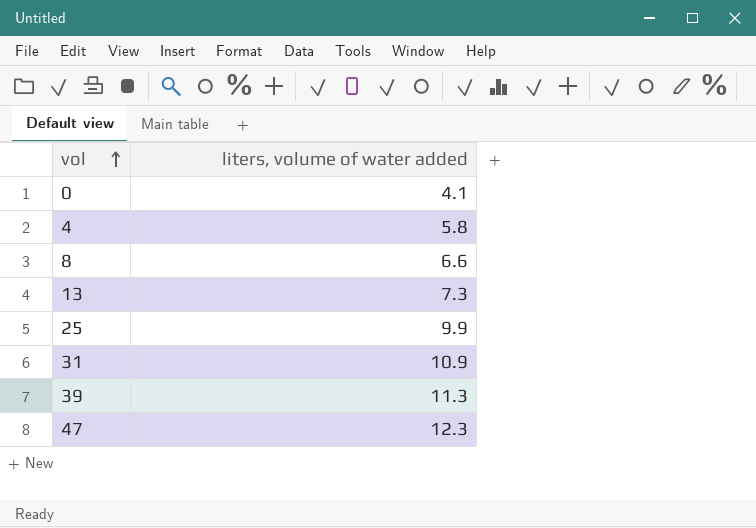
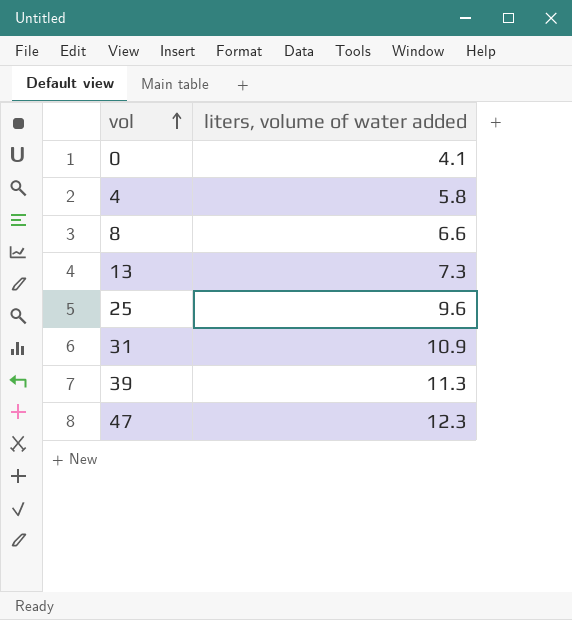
25 | liters, volume of water added: 9.9 -> 9.6

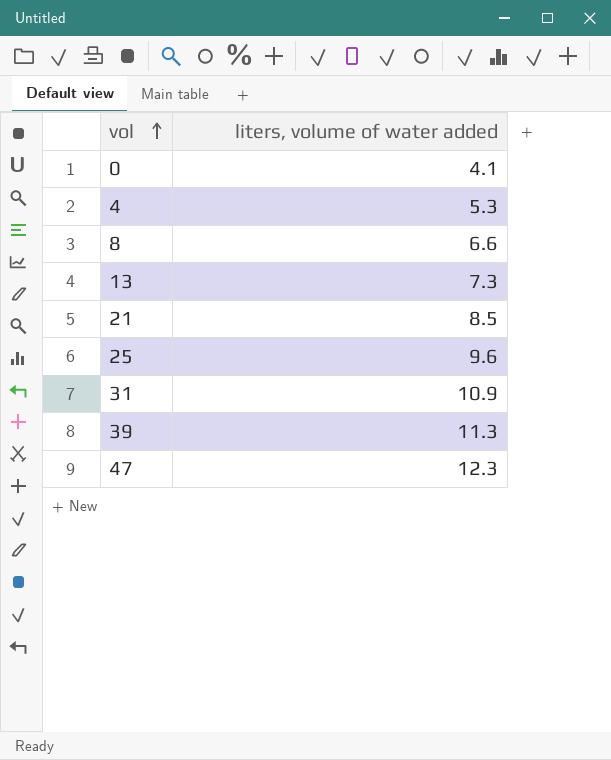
4 | liters, volume of water added: 5.8 -> 5.3
row 21: none -> 8.5

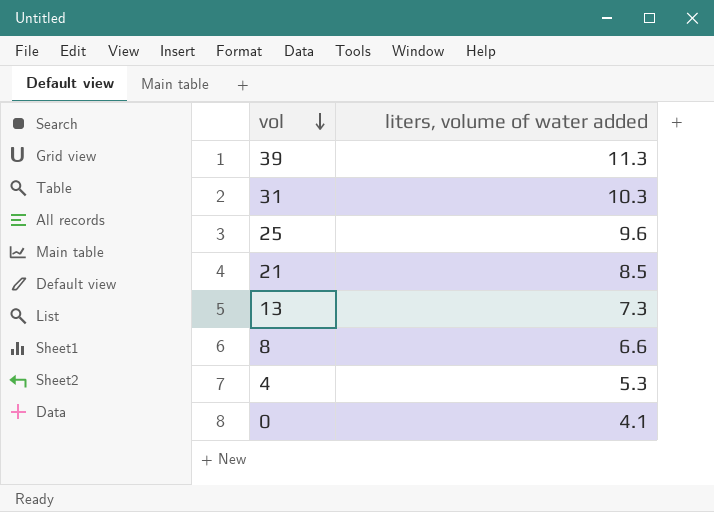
row order: vol ascending -> vol descending
row 47: 12.3 -> none
31 | liters, volume of water added: 10.9 -> 10.3

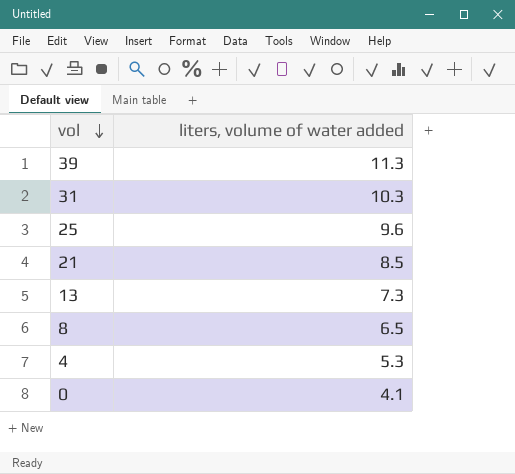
8 | liters, volume of water added: 6.6 -> 6.5

